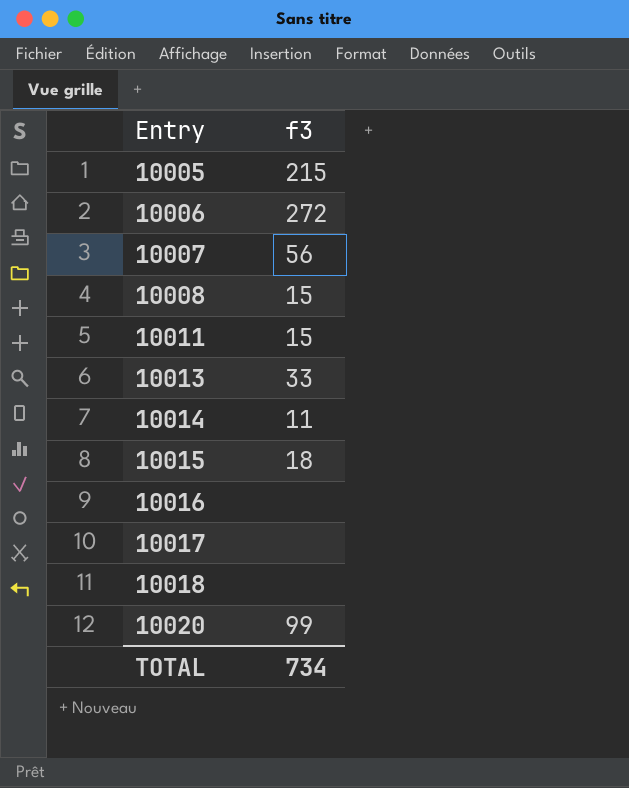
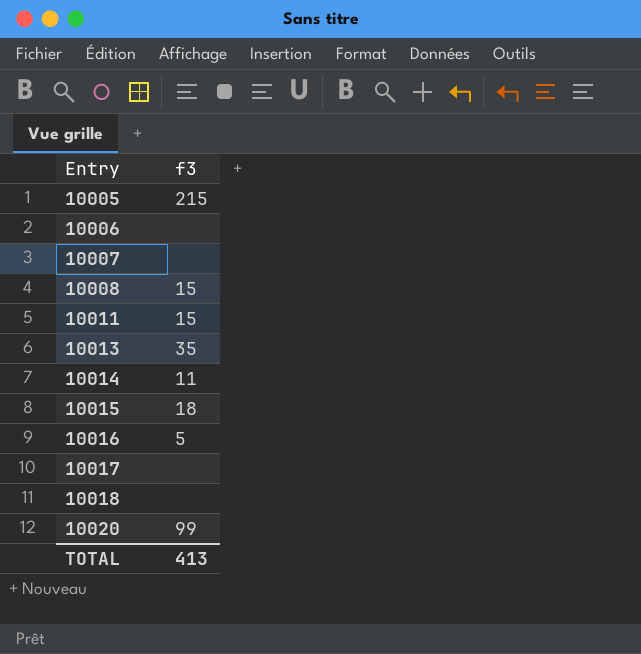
10006 | f3: 272 -> none
10007 | f3: 56 -> none
10013 | f3: 33 -> 35
10016 | f3: none -> 5
TOTAL | f3: 734 -> 413

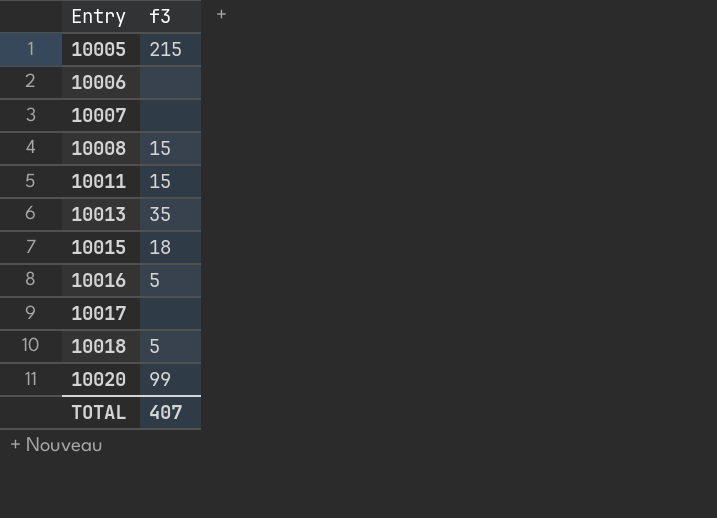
row 10014: 11 -> none
10018 | f3: none -> 5
TOTAL | f3: 413 -> 407

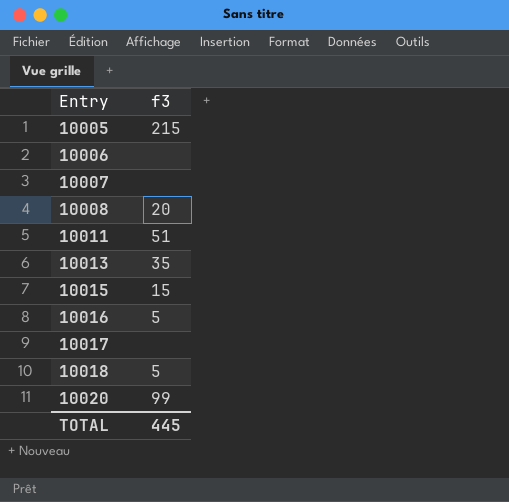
10008 | f3: 15 -> 20
10011 | f3: 15 -> 51
10015 | f3: 18 -> 15
TOTAL | f3: 407 -> 445

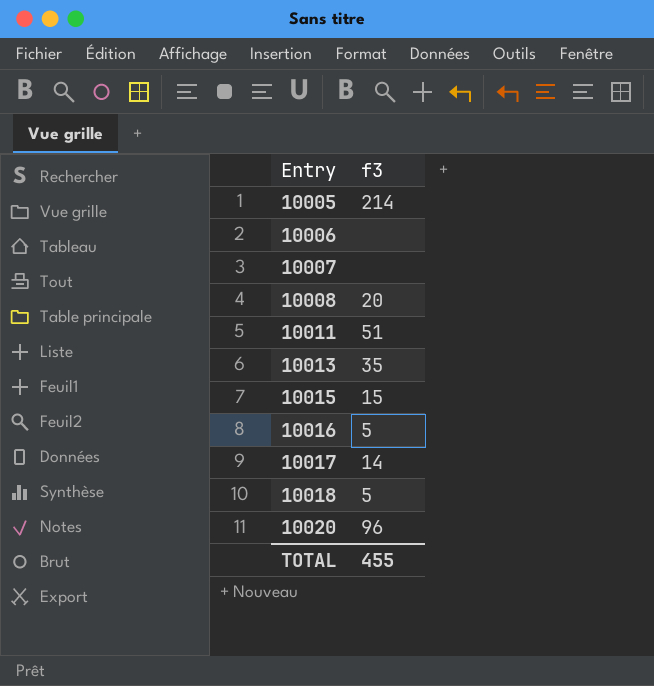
10005 | f3: 215 -> 214
10017 | f3: none -> 14
10020 | f3: 99 -> 96
TOTAL | f3: 445 -> 455

